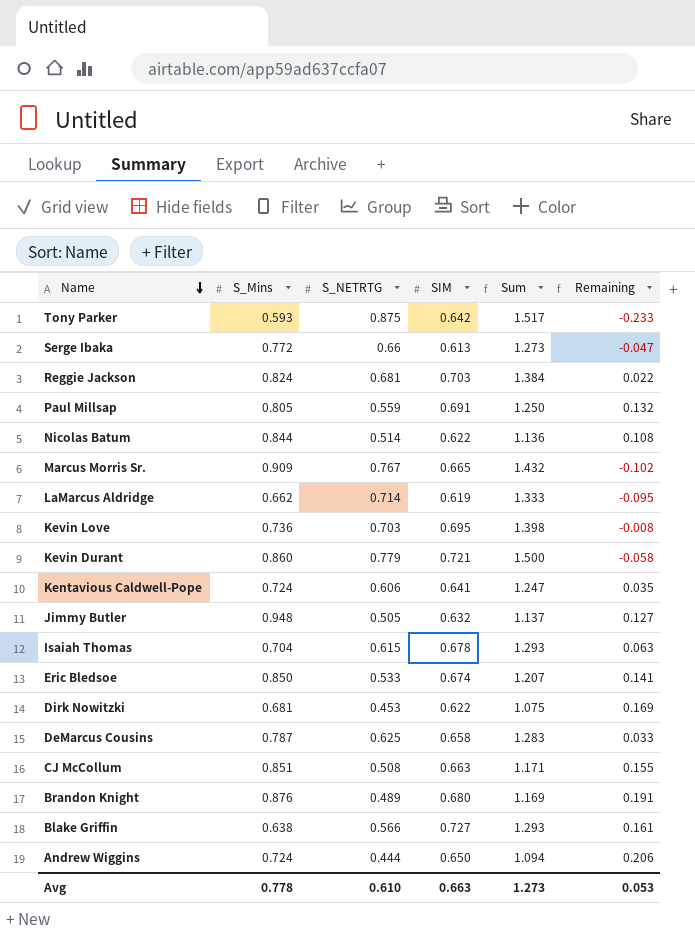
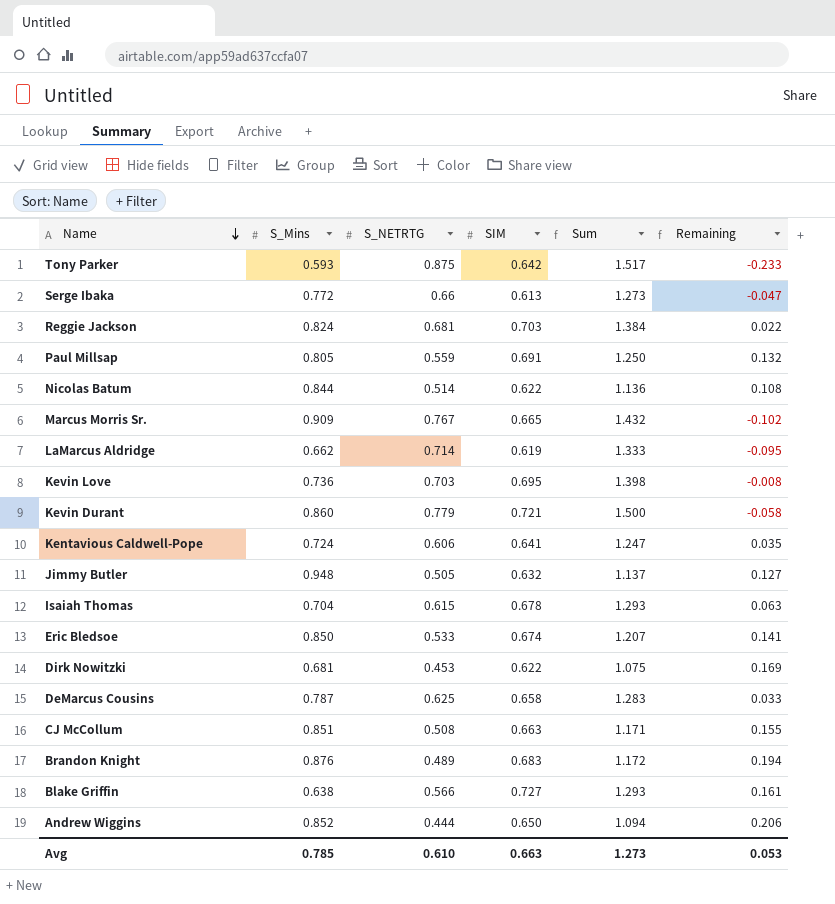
Brandon Knight | SIM: 0.680 -> 0.683
Brandon Knight | Sum: 1.169 -> 1.172
Brandon Knight | Remaining: 0.191 -> 0.194
Andrew Wiggins | S_Mins: 0.724 -> 0.852
Avg | S_Mins: 0.778 -> 0.785

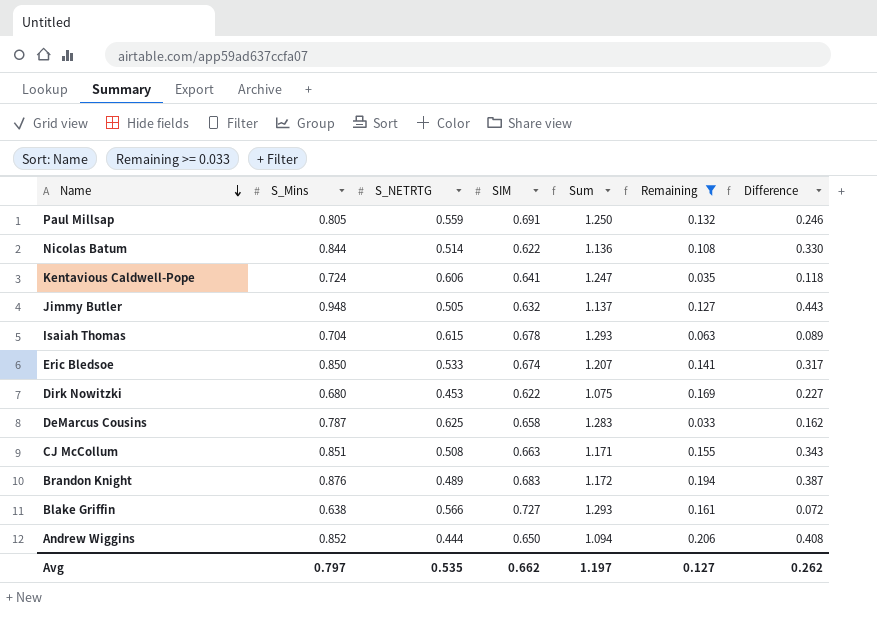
filter: none -> Remaining >= 0.033
column Difference | formula: none -> [S_Mins] - [S_NETRTG]
Dirk Nowitzki | S_Mins: 0.681 -> 0.680
Avg | S_Mins: 0.785 -> 0.797
Avg | S_NETRTG: 0.610 -> 0.535
Avg | SIM: 0.663 -> 0.662
Avg | Sum: 1.273 -> 1.197
Avg | Remaining: 0.053 -> 0.127

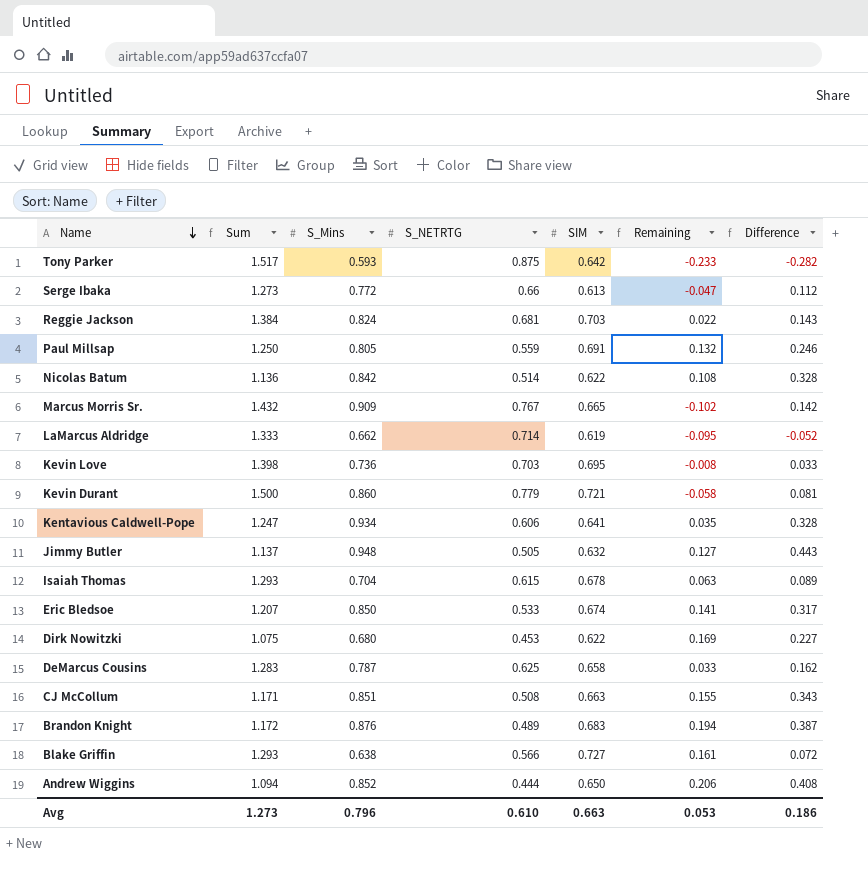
filter: Remaining >= 0.033 -> none
column Sum | position: 5 -> 2
Nicolas Batum | S_Mins: 0.844 -> 0.842
Nicolas Batum | Difference: 0.330 -> 0.328
Kentavious Caldwell-Pope | S_Mins: 0.724 -> 0.934
Kentavious Caldwell-Pope | Difference: 0.118 -> 0.328
Avg | Sum: 1.197 -> 1.273
Avg | S_Mins: 0.797 -> 0.796
Avg | S_NETRTG: 0.535 -> 0.610
Avg | SIM: 0.662 -> 0.663
Avg | Remaining: 0.127 -> 0.053
Avg | Difference: 0.262 -> 0.186

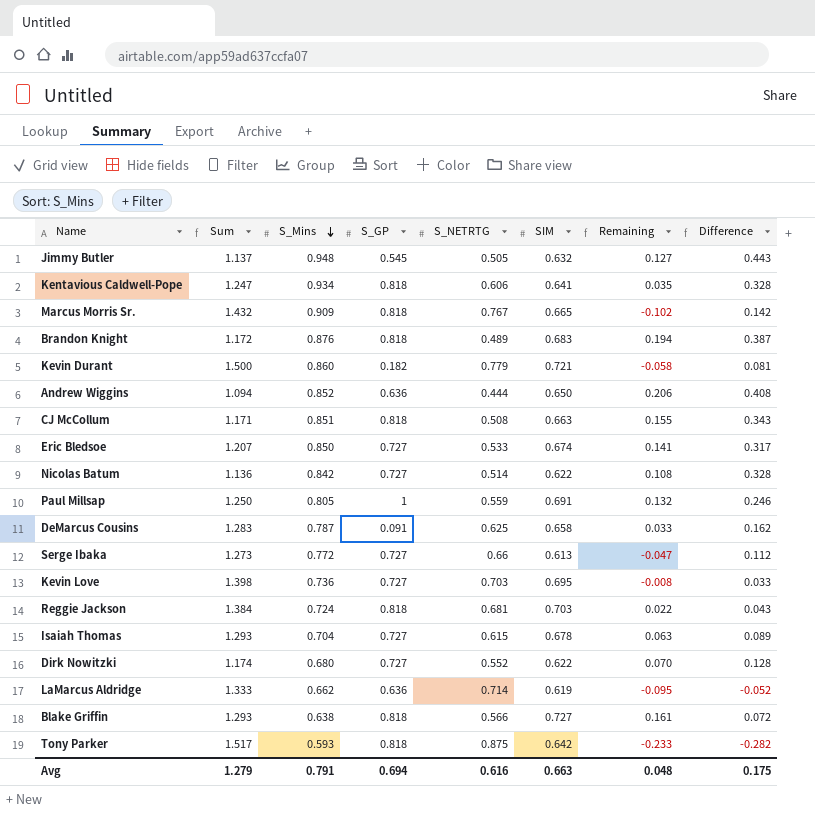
row order: Name descending -> S_Mins descending
column S_GP | position: none -> 4
Reggie Jackson | S_Mins: 0.824 -> 0.724
Reggie Jackson | Difference: 0.143 -> 0.043
Dirk Nowitzki | Sum: 1.075 -> 1.174
Dirk Nowitzki | S_NETRTG: 0.453 -> 0.552
Dirk Nowitzki | Remaining: 0.169 -> 0.070
Dirk Nowitzki | Difference: 0.227 -> 0.128
Avg | Sum: 1.273 -> 1.279
Avg | S_Mins: 0.796 -> 0.791
Avg | S_NETRTG: 0.610 -> 0.616
Avg | Remaining: 0.053 -> 0.048
Avg | Difference: 0.186 -> 0.175

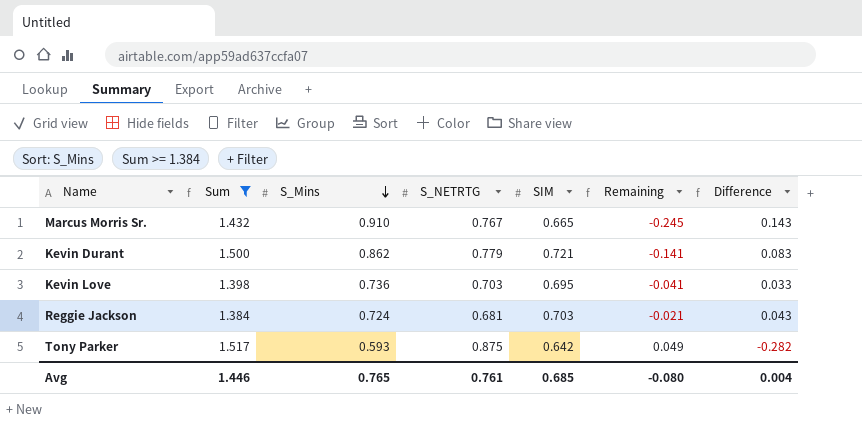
filter: none -> Sum >= 1.384
column S_GP | position: 4 -> none
column Remaining | formula: [SIM] - [S_NETRTG] -> [SIM] - [S_Mins]
Marcus Morris Sr. | S_Mins: 0.909 -> 0.910
Marcus Morris Sr. | Difference: 0.142 -> 0.143
Kevin Durant | S_Mins: 0.860 -> 0.862
Kevin Durant | Difference: 0.081 -> 0.083
Avg | Sum: 1.279 -> 1.446
Avg | S_Mins: 0.791 -> 0.765
Avg | S_NETRTG: 0.616 -> 0.761
Avg | SIM: 0.663 -> 0.685
Avg | Remaining: 0.048 -> -0.080
Avg | Difference: 0.175 -> 0.004

